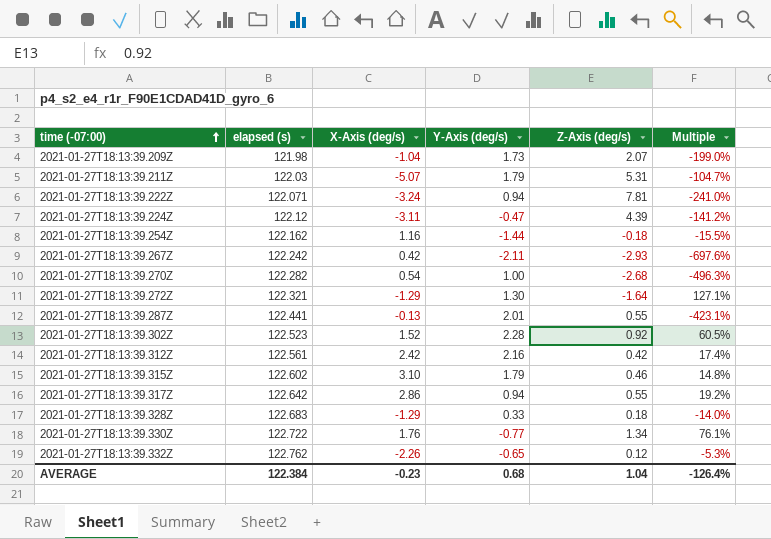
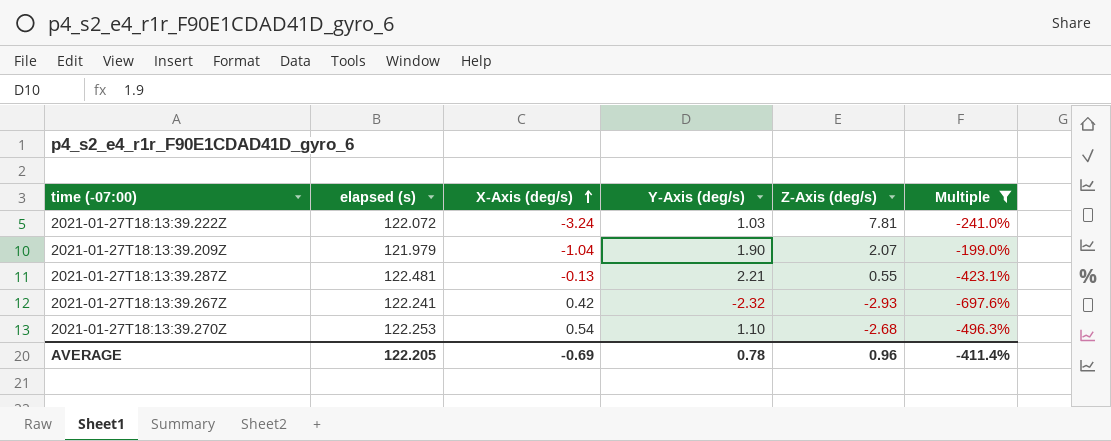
filter: none -> Multiple <= -199.0%
row order: time (-07:00) ascending -> X-Axis (deg/s) ascending
2021-01-27T18:13:39.222Z | elapsed (s): 122.071 -> 122.072
2021-01-27T18:13:39.222Z | Y-Axis (deg/s): 0.94 -> 1.03
2021-01-27T18:13:39.209Z | elapsed (s): 121.98 -> 121.979
2021-01-27T18:13:39.209Z | Y-Axis (deg/s): 1.73 -> 1.90
2021-01-27T18:13:39.287Z | elapsed (s): 122.441 -> 122.481
2021-01-27T18:13:39.287Z | Y-Axis (deg/s): 2.01 -> 2.21
2021-01-27T18:13:39.267Z | elapsed (s): 122.242 -> 122.241
2021-01-27T18:13:39.267Z | Y-Axis (deg/s): -2.11 -> -2.32
2021-01-27T18:13:39.270Z | elapsed (s): 122.282 -> 122.253
2021-01-27T18:13:39.270Z | Y-Axis (deg/s): 1.00 -> 1.10
AVERAGE | elapsed (s): 122.384 -> 122.205
AVERAGE | X-Axis (deg/s): -0.23 -> -0.69
AVERAGE | Y-Axis (deg/s): 0.68 -> 0.78
AVERAGE | Z-Axis (deg/s): 1.04 -> 0.96
AVERAGE | Multiple: -126.4% -> -411.4%

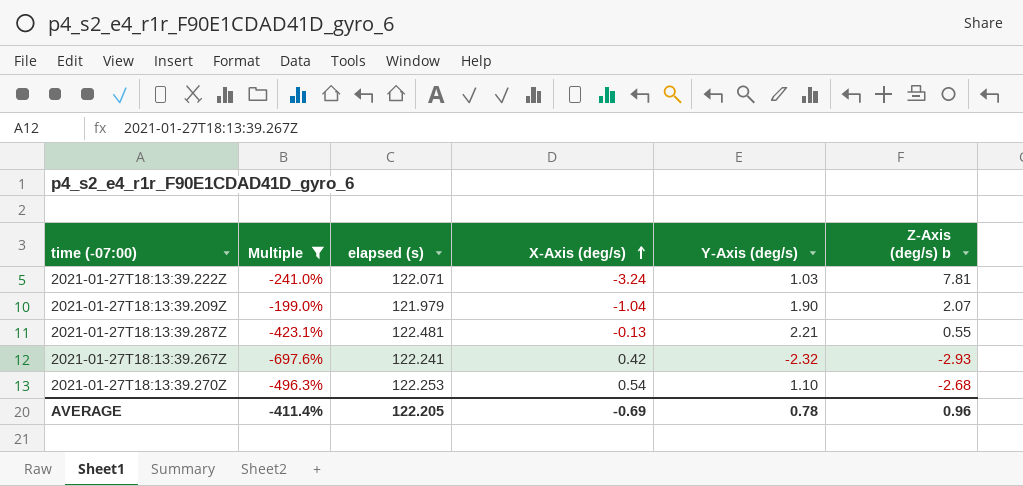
column Multiple | position: 6 -> 2
column name: Z-Axis (deg/s) -> Z-Axis (deg/s) b
2021-01-27T18:13:39.222Z | elapsed (s): 122.072 -> 122.071

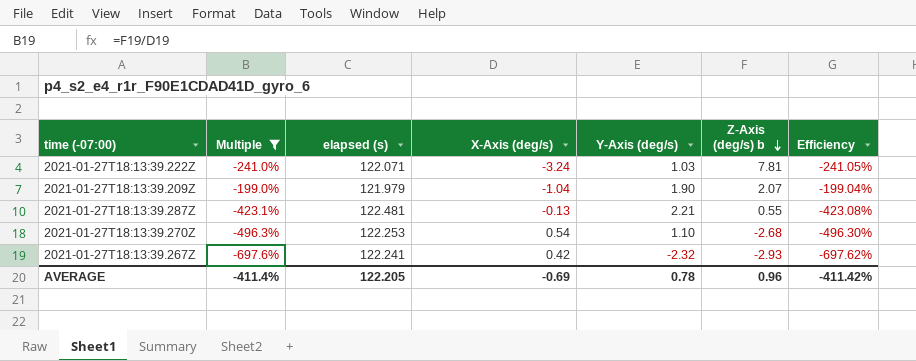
row order: X-Axis (deg/s) ascending -> Z-Axis (deg/s) b descending
column Efficiency | formula: none -> [Z-Axis (deg/s) b] / [X-Axis (deg/s)]

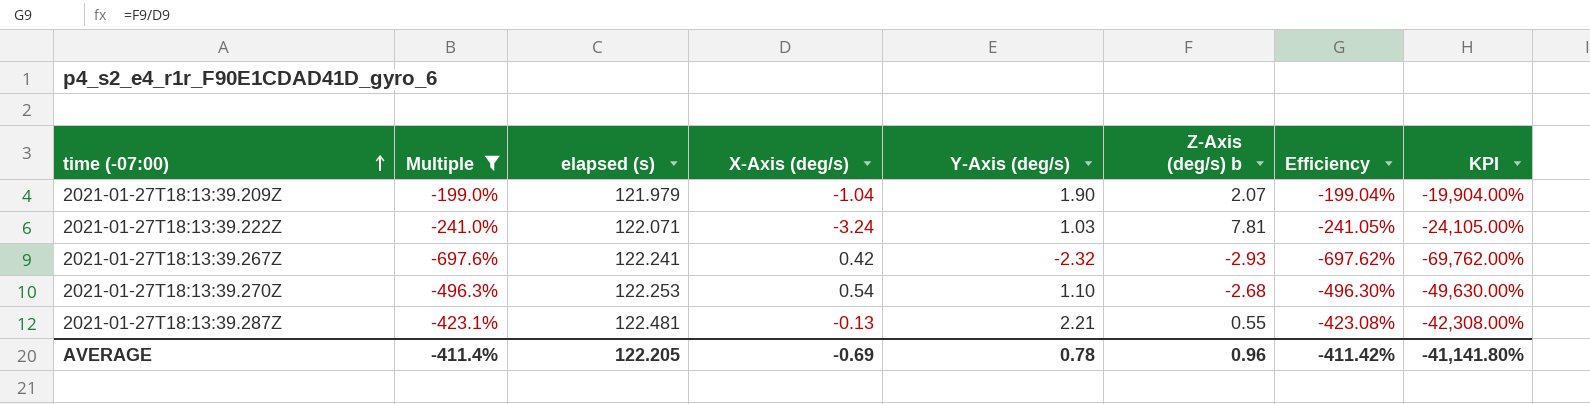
row order: Z-Axis (deg/s) b descending -> time (-07:00) ascending
column KPI | formula: none -> [Efficiency] * 100

